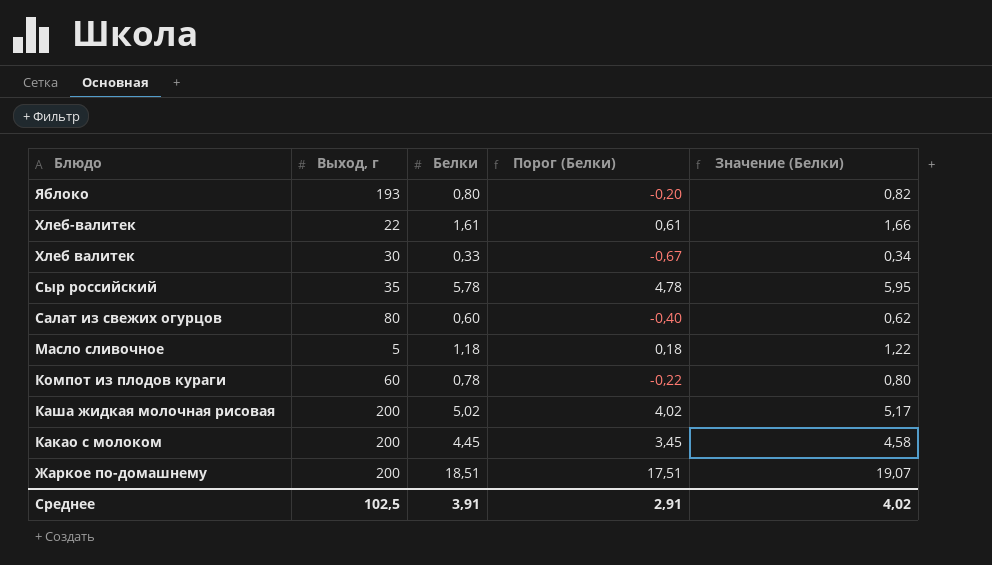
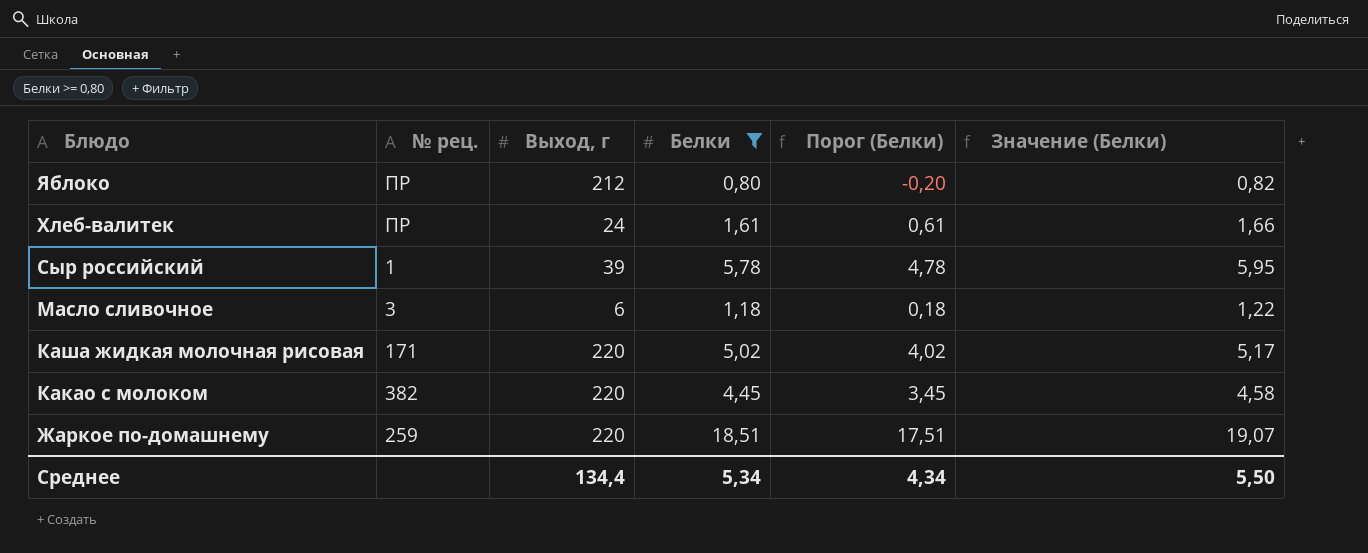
filter: none -> Белки >= 0,80
column № рец. | position: none -> 2
Яблоко | Выход, г: 193 -> 212
Хлеб-валитек | Выход, г: 22 -> 24
Сыр российский | Выход, г: 35 -> 39
Масло сливочное | Выход, г: 5 -> 6
Каша жидкая молочная рисовая | Выход, г: 200 -> 220
Какао с молоком | Выход, г: 200 -> 220
Жаркое по-домашнему | Выход, г: 200 -> 220
Среднее | Выход, г: 102,5 -> 134,4
Среднее | Белки: 3,91 -> 5,34
Среднее | Порог (Белки): 2,91 -> 4,34
Среднее | Значение (Белки): 4,02 -> 5,50

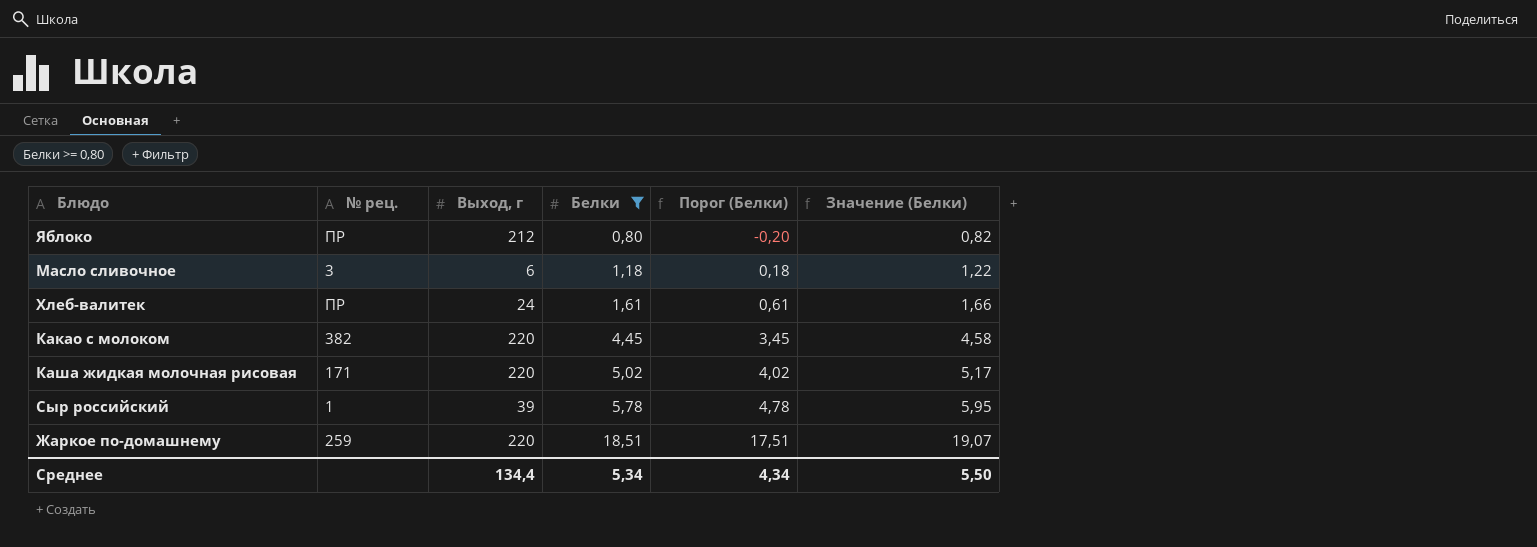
row order: Блюдо descending -> Белки ascending

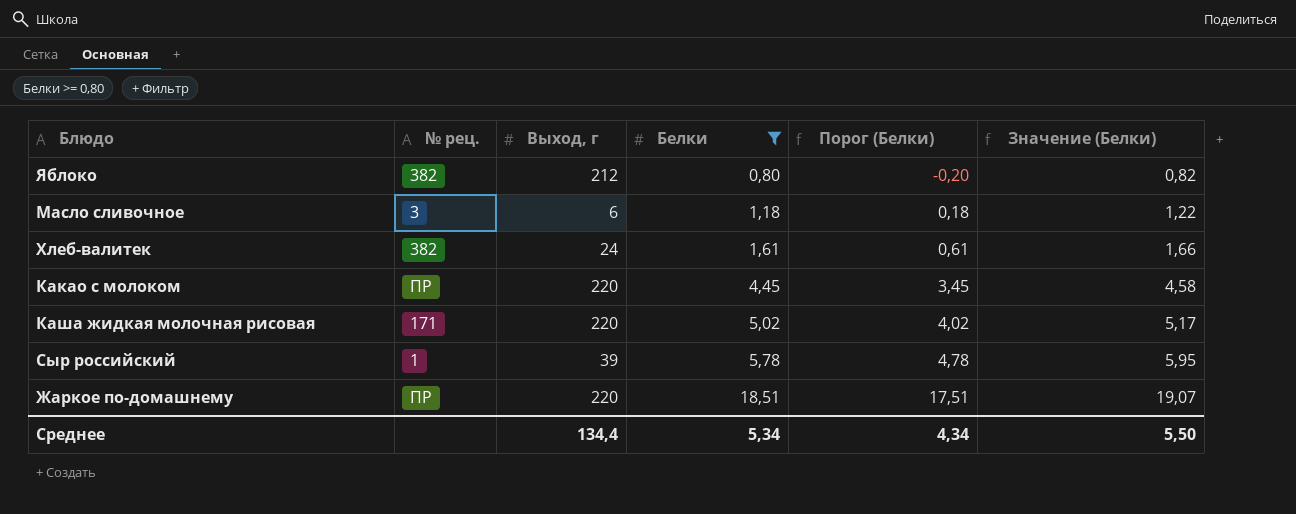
Яблоко | № рец.: ПР -> 382
Хлеб-валитек | № рец.: ПР -> 382
Какао с молоком | № рец.: 382 -> ПР
Жаркое по-домашнему | № рец.: 259 -> ПР

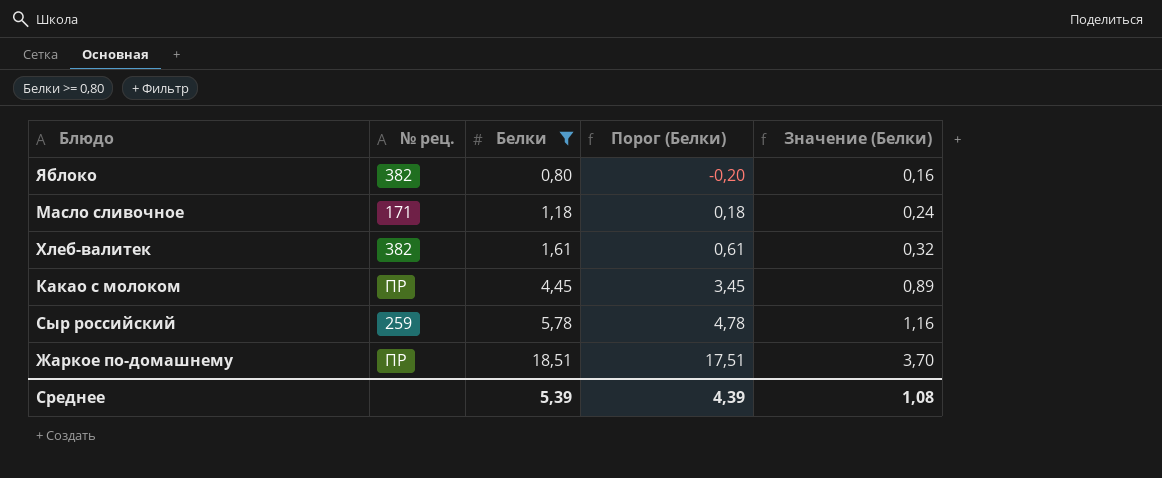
column Выход, г | position: 3 -> none
column Значение (Белки) | formula: [Белки] * 1,03 -> [Белки] * 0,2
row Каша жидкая молочная рисовая: 171 | 220 | 5,02 | 4,02 | 5,17 -> none
Масло сливочное | № рец.: 3 -> 171
Сыр российский | № рец.: 1 -> 259
Среднее | Белки: 5,34 -> 5,39
Среднее | Порог (Белки): 4,34 -> 4,39
Среднее | Значение (Белки): 5,50 -> 1,08

